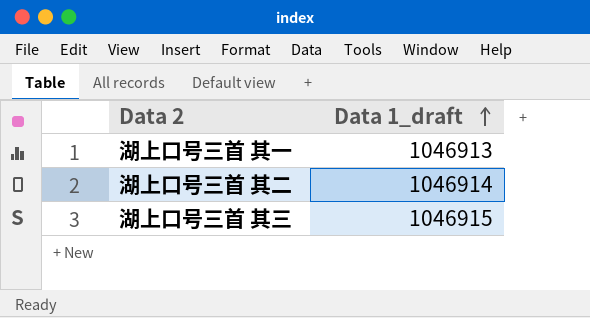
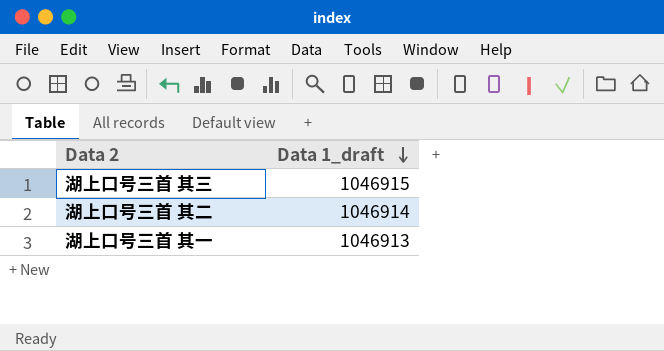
row order: Data 1_draft ascending -> Data 1_draft descending

